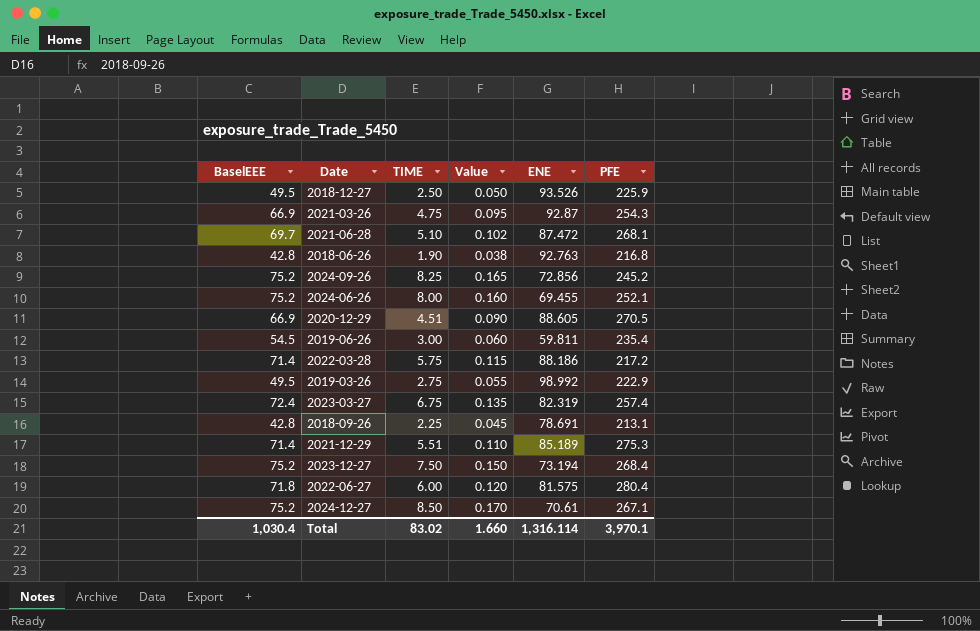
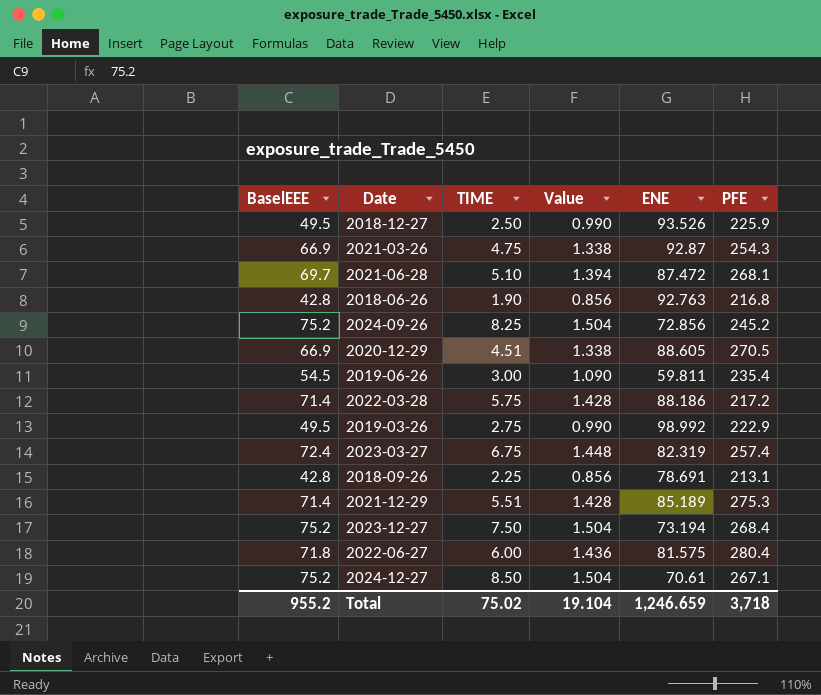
column Value | formula: [TIME] * 0.02 -> [BaselEEE] * 0.02
row 2024-06-26: 75.2 | 8.00 | 0.160 | 69.455 | 252.1 -> none
Total | BaselEEE: 1,030.4 -> 955.2
Total | TIME: 83.02 -> 75.02
Total | Value: 1.660 -> 19.104
Total | ENE: 1,316.114 -> 1,246.659
Total | PFE: 3,970.1 -> 3,718

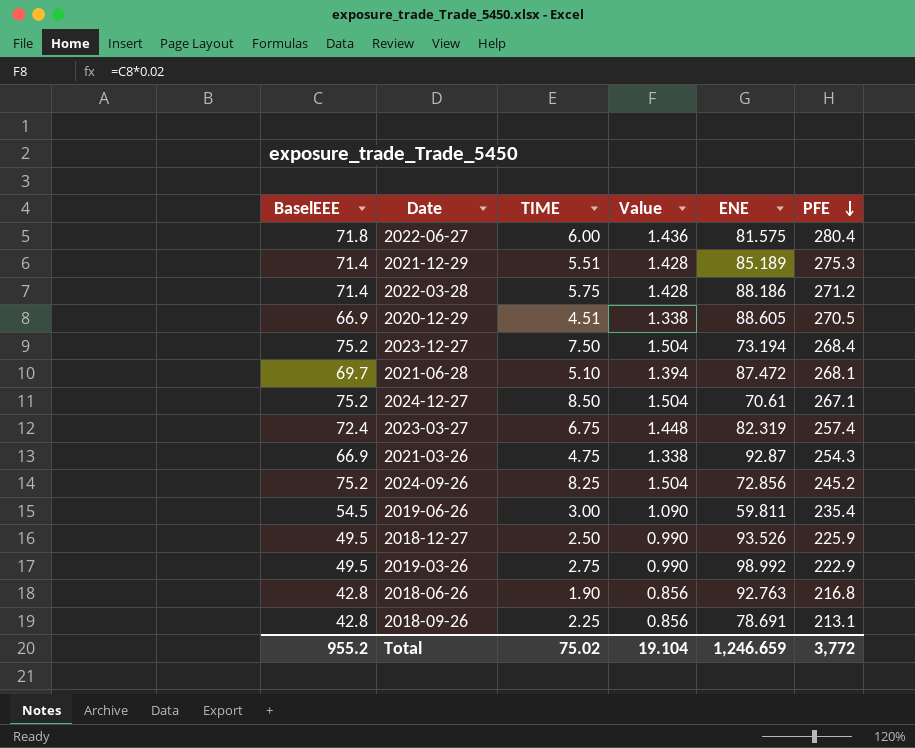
row order: none -> PFE descending
2022-03-28 | PFE: 217.2 -> 271.2
Total | PFE: 3,718 -> 3,772

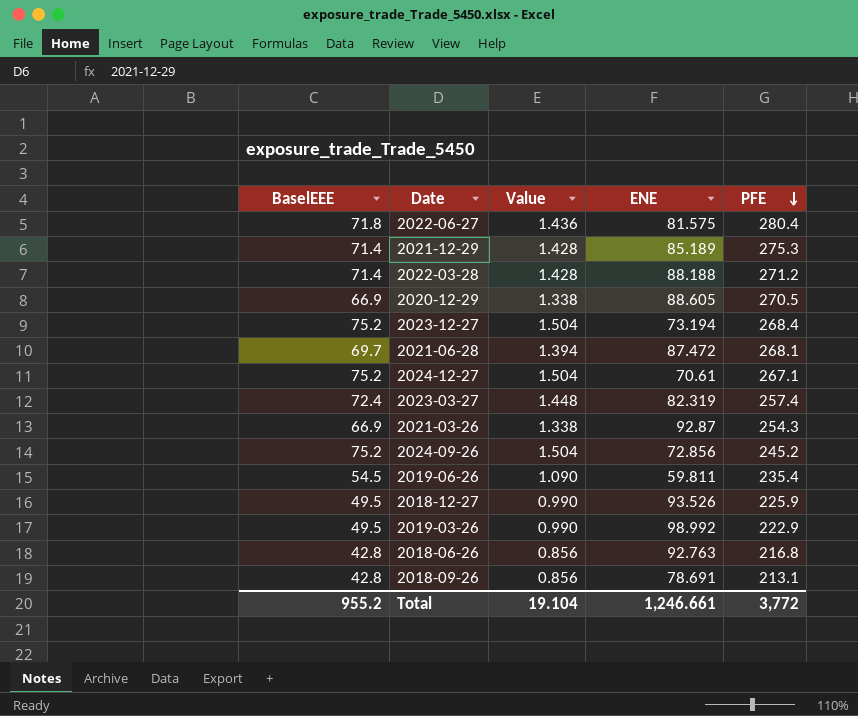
column TIME | position: 3 -> none
2022-03-28 | ENE: 88.186 -> 88.188
Total | ENE: 1,246.659 -> 1,246.661

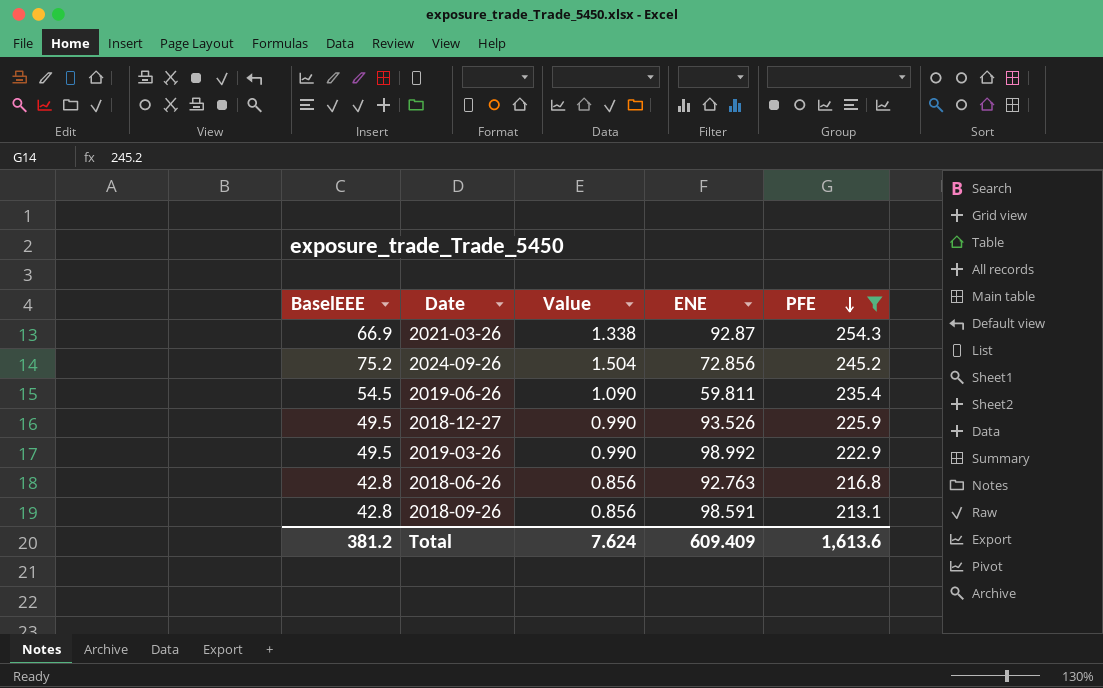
filter: none -> PFE <= 254.3
2018-09-26 | ENE: 78.691 -> 98.591
Total | BaselEEE: 955.2 -> 381.2
Total | Value: 19.104 -> 7.624
Total | ENE: 1,246.661 -> 609.409
Total | PFE: 3,772 -> 1,613.6

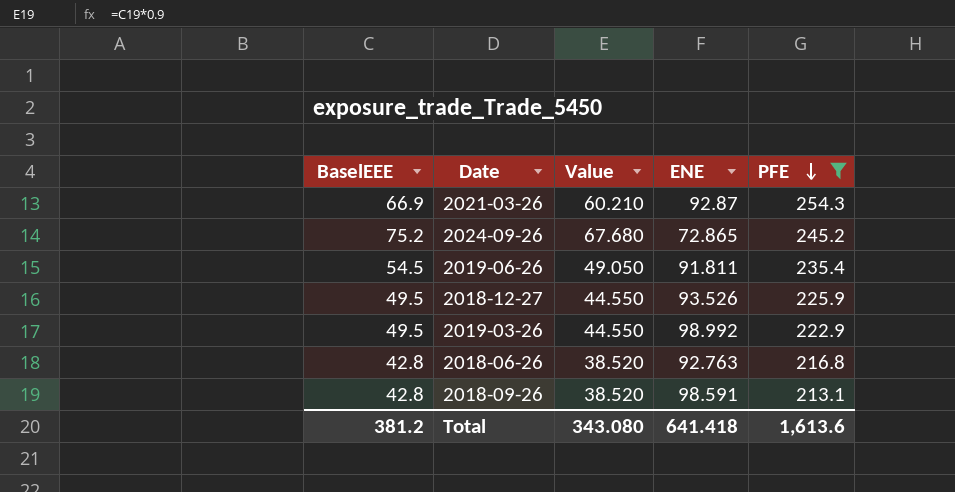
column Value | formula: [BaselEEE] * 0.02 -> [BaselEEE] * 0.9
2024-09-26 | ENE: 72.856 -> 72.865
2019-06-26 | ENE: 59.811 -> 91.811
Total | Value: 7.624 -> 343.080
Total | ENE: 609.409 -> 641.418

